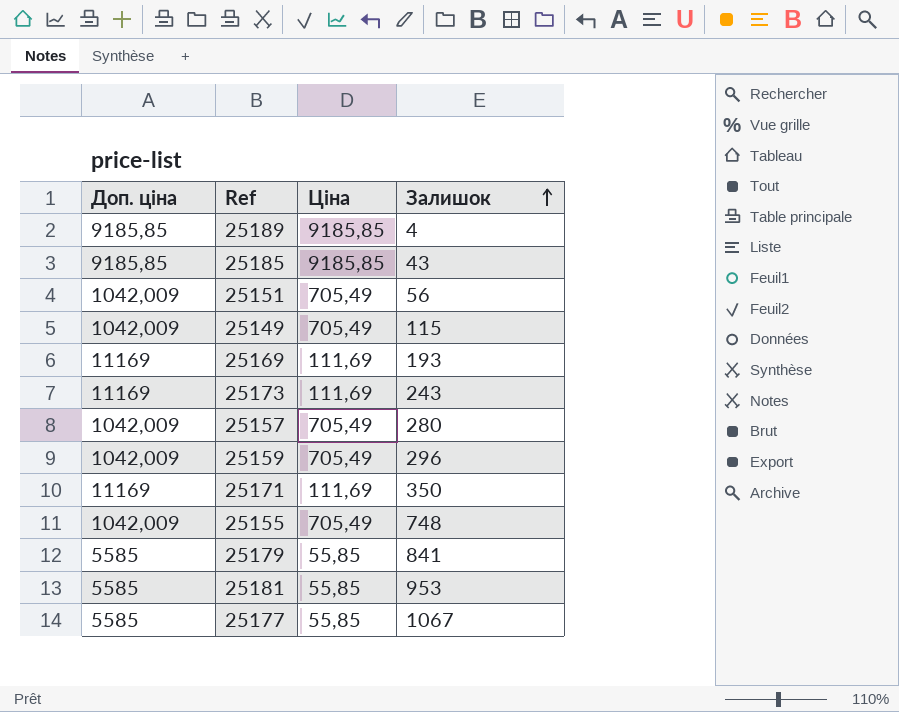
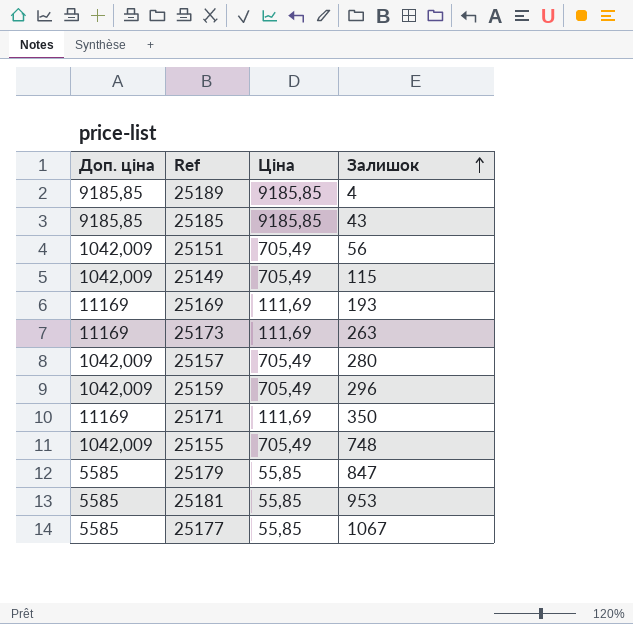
25173 | Залишок: 243 -> 263
25179 | Залишок: 841 -> 847

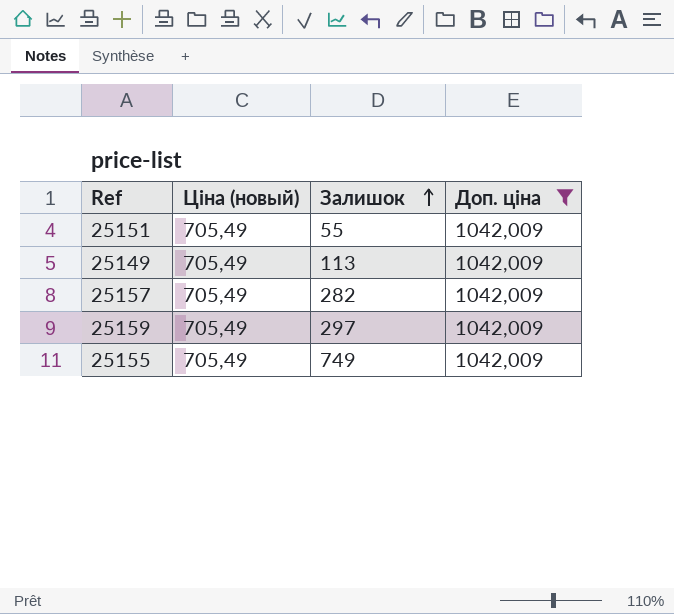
filter: none -> Доп. ціна = 1042,009
column name: Ціна -> Ціна (новый)
column Доп. ціна | position: 1 -> 4
25151 | Залишок: 56 -> 55
25149 | Залишок: 115 -> 113
25157 | Залишок: 280 -> 282
25159 | Залишок: 296 -> 297
25155 | Залишок: 748 -> 749

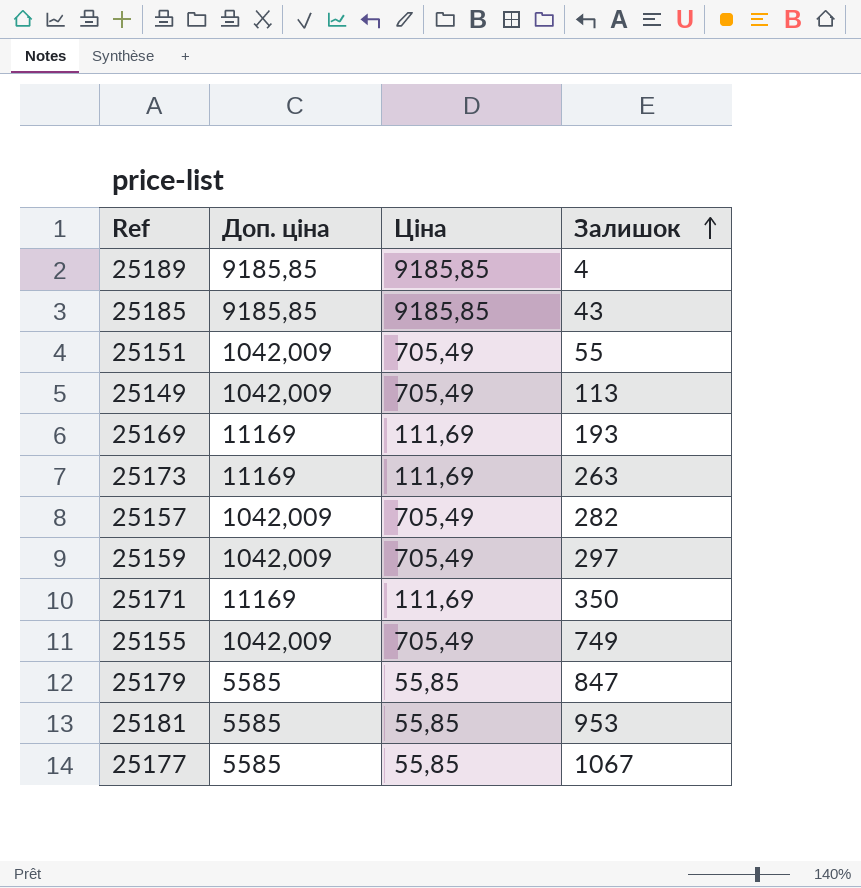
filter: Доп. ціна = 1042,009 -> none
column Доп. ціна | position: 4 -> 2
column name: Ціна (новый) -> Ціна

